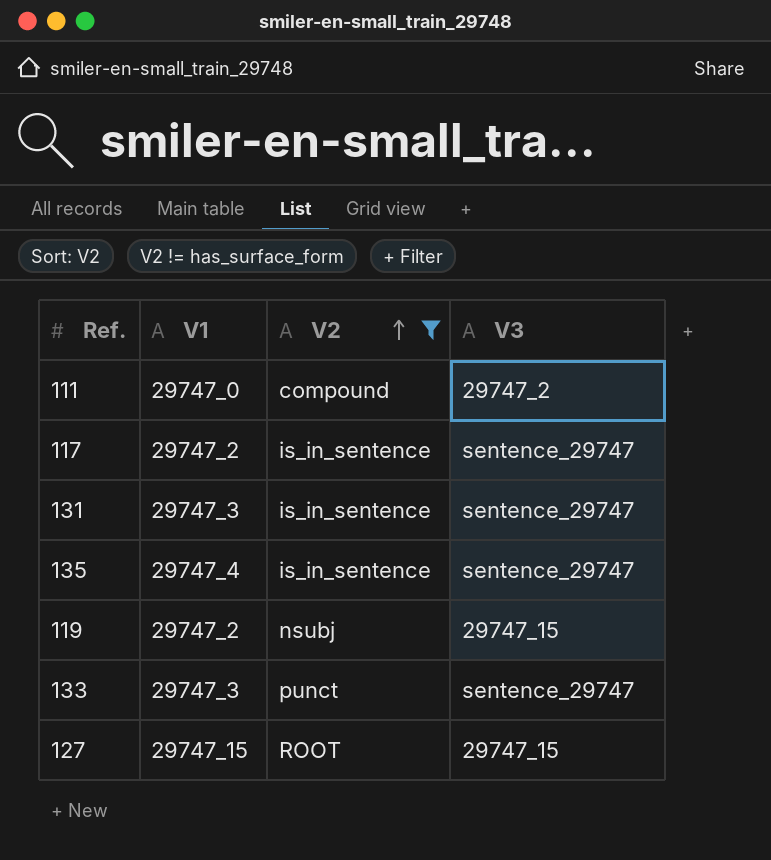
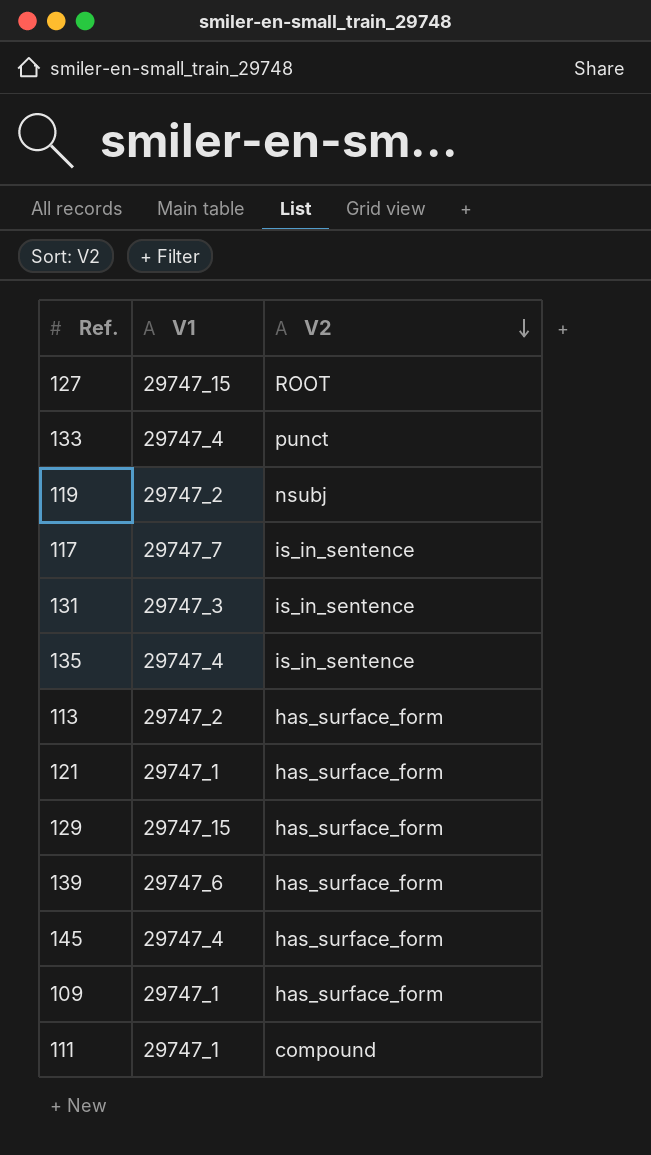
filter: V2 != has_surface_form -> none
row order: V2 ascending -> V2 descending
column V3 | position: 4 -> none
133 | V1: 29747_3 -> 29747_4
117 | V1: 29747_2 -> 29747_7
111 | V1: 29747_0 -> 29747_1

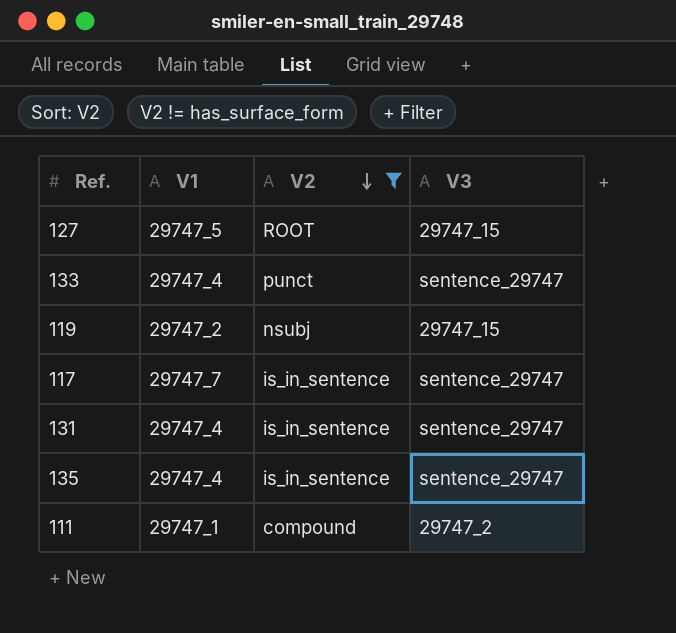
filter: none -> V2 != has_surface_form
column V3 | position: none -> 4
127 | V1: 29747_15 -> 29747_5
131 | V1: 29747_3 -> 29747_4

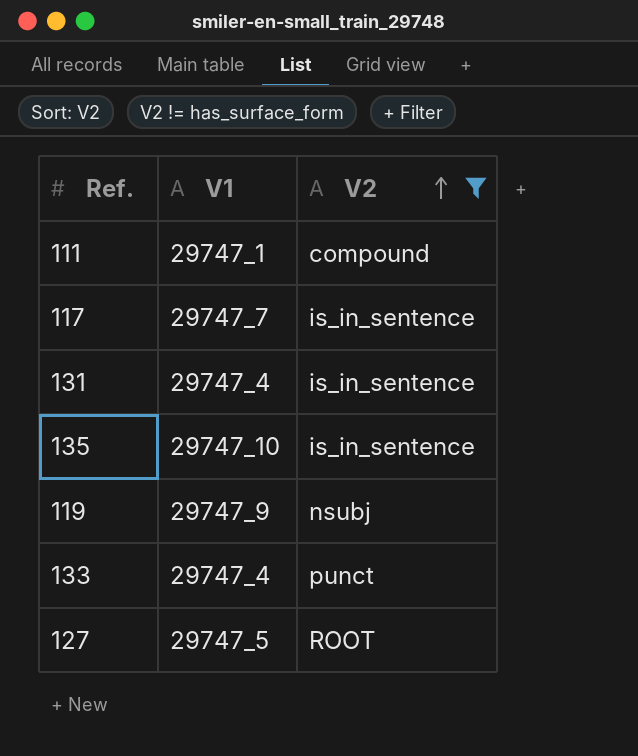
row order: V2 descending -> V2 ascending
column V3 | position: 4 -> none
135 | V1: 29747_4 -> 29747_10
119 | V1: 29747_2 -> 29747_9

